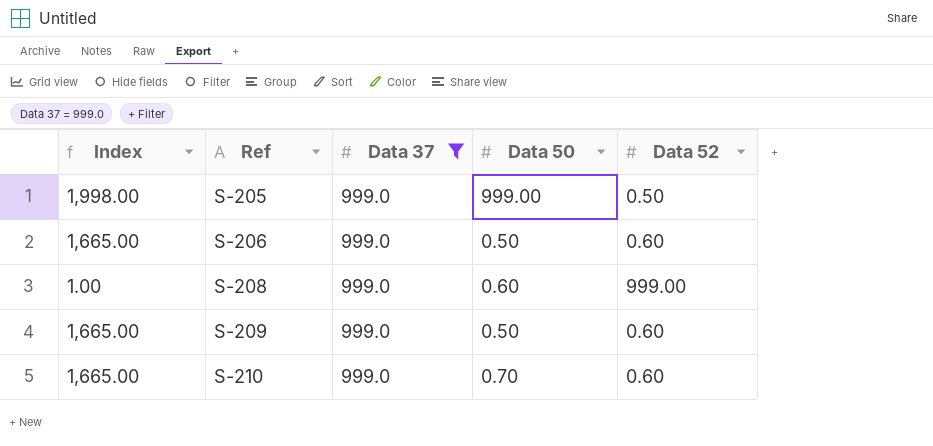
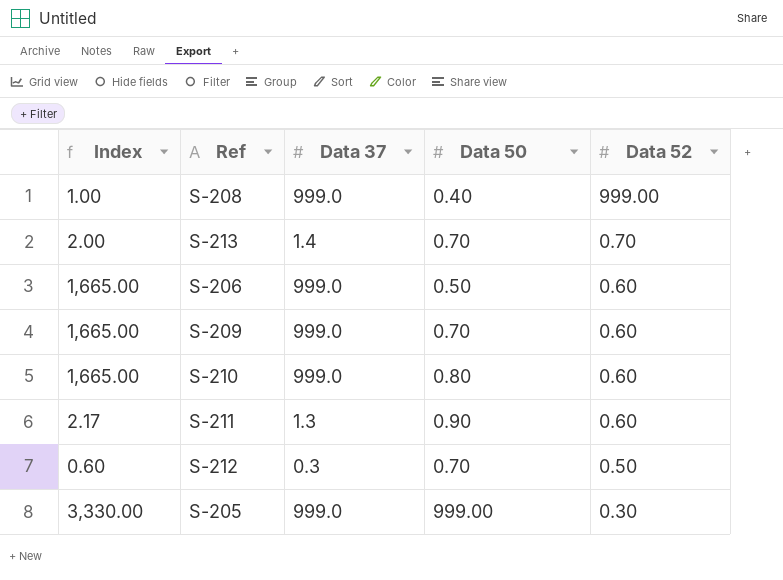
filter: Data 37 = 999.0 -> none
row order: Ref ascending -> Data 52 descending
S-208 | Data 50: 0.60 -> 0.40
S-209 | Data 50: 0.50 -> 0.70
S-210 | Data 50: 0.70 -> 0.80
S-205 | Index: 1,998.00 -> 3,330.00
S-205 | Data 52: 0.50 -> 0.30

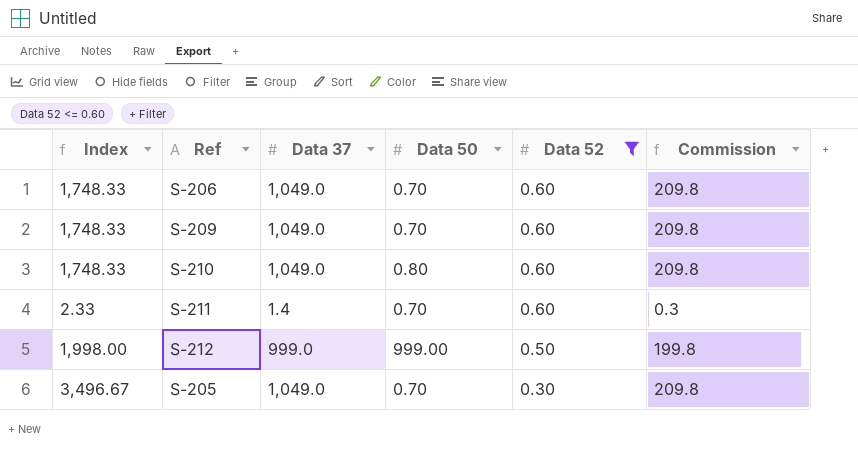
filter: none -> Data 52 <= 0.60
column Commission | formula: none -> [Data 37] * 0.2
S-206 | Index: 1,665.00 -> 1,748.33
S-206 | Data 37: 999.0 -> 1,049.0
S-206 | Data 50: 0.50 -> 0.70
S-209 | Index: 1,665.00 -> 1,748.33
S-209 | Data 37: 999.0 -> 1,049.0
S-210 | Index: 1,665.00 -> 1,748.33
S-210 | Data 37: 999.0 -> 1,049.0
S-211 | Index: 2.17 -> 2.33
S-211 | Data 37: 1.3 -> 1.4
S-211 | Data 50: 0.90 -> 0.70
S-212 | Index: 0.60 -> 1,998.00
S-212 | Data 37: 0.3 -> 999.0
S-212 | Data 50: 0.70 -> 999.00
S-205 | Index: 3,330.00 -> 3,496.67
S-205 | Data 37: 999.0 -> 1,049.0
S-205 | Data 50: 999.00 -> 0.70

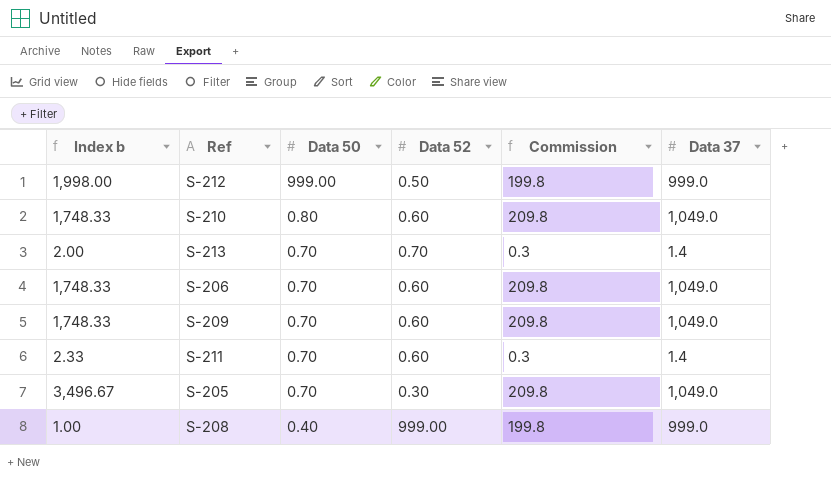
filter: Data 52 <= 0.60 -> none
row order: Data 52 descending -> Data 50 descending
column name: Index -> Index b
column Data 37 | position: 3 -> 6

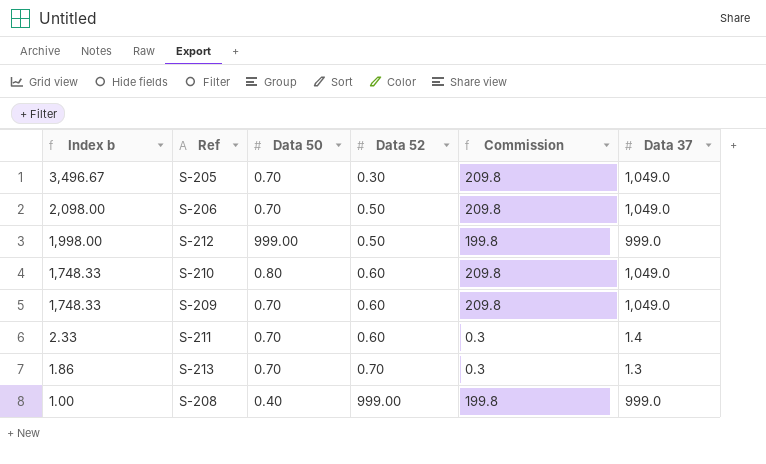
row order: Data 50 descending -> Index b descending
S-206 | Index b: 1,748.33 -> 2,098.00
S-206 | Data 52: 0.60 -> 0.50
S-213 | Index b: 2.00 -> 1.86
S-213 | Data 37: 1.4 -> 1.3

